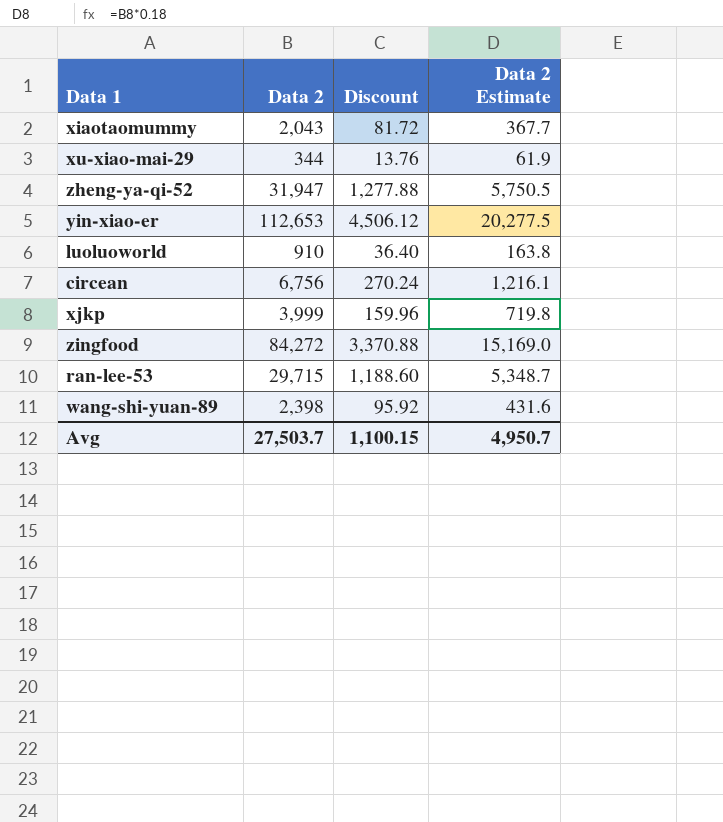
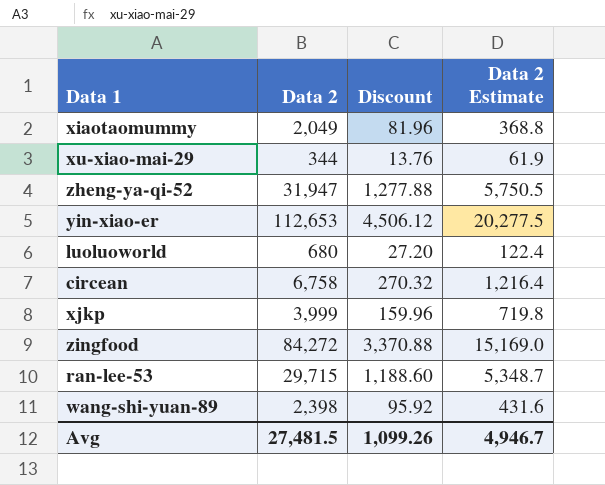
xiaotaomummy | Data 2: 2,043 -> 2,049
xiaotaomummy | Discount: 81.72 -> 81.96
xiaotaomummy | Data 2 Estimate: 367.7 -> 368.8
luoluoworld | Data 2: 910 -> 680
luoluoworld | Discount: 36.40 -> 27.20
luoluoworld | Data 2 Estimate: 163.8 -> 122.4
circean | Data 2: 6,756 -> 6,758
circean | Discount: 270.24 -> 270.32
circean | Data 2 Estimate: 1,216.1 -> 1,216.4
Avg | Data 2: 27,503.7 -> 27,481.5
Avg | Discount: 1,100.15 -> 1,099.26
Avg | Data 2 Estimate: 4,950.7 -> 4,946.7

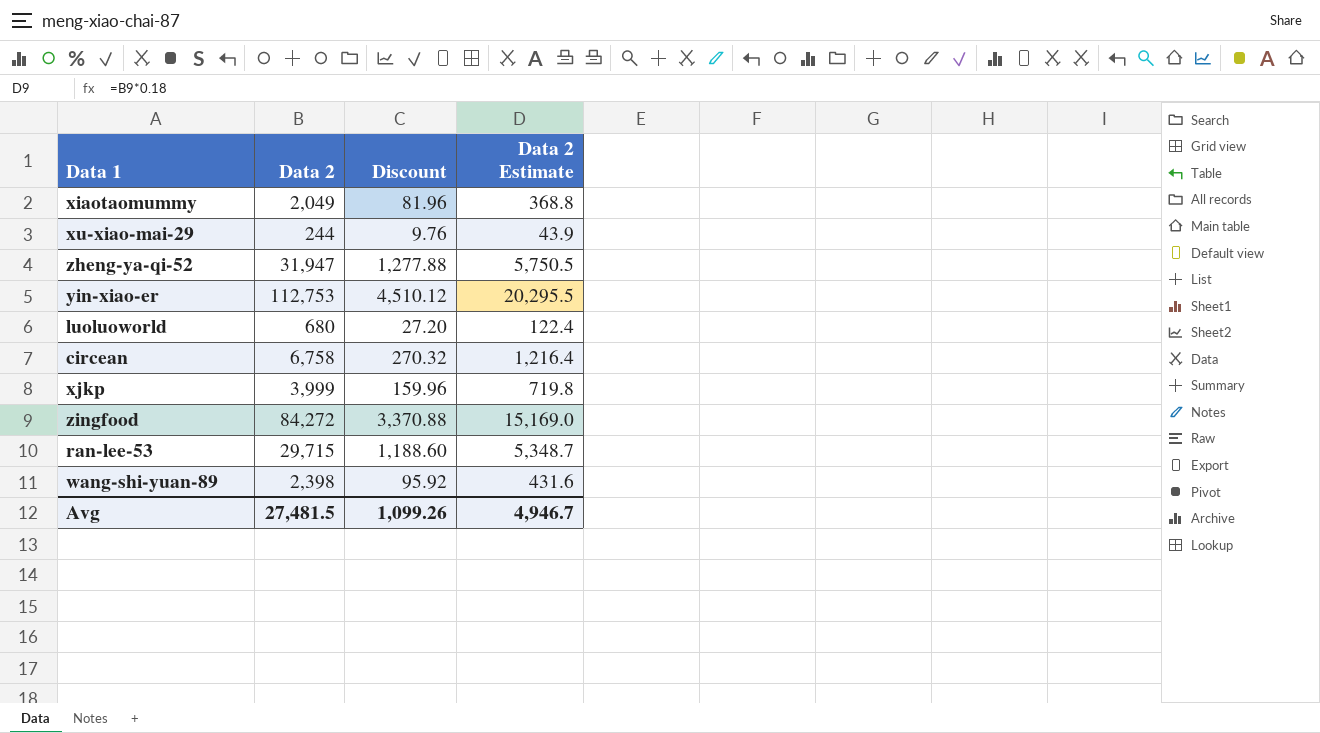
xu-xiao-mai-29 | Data 2: 344 -> 244
xu-xiao-mai-29 | Discount: 13.76 -> 9.76
xu-xiao-mai-29 | Data 2 Estimate: 61.9 -> 43.9
yin-xiao-er | Data 2: 112,653 -> 112,753
yin-xiao-er | Discount: 4,506.12 -> 4,510.12
yin-xiao-er | Data 2 Estimate: 20,277.5 -> 20,295.5

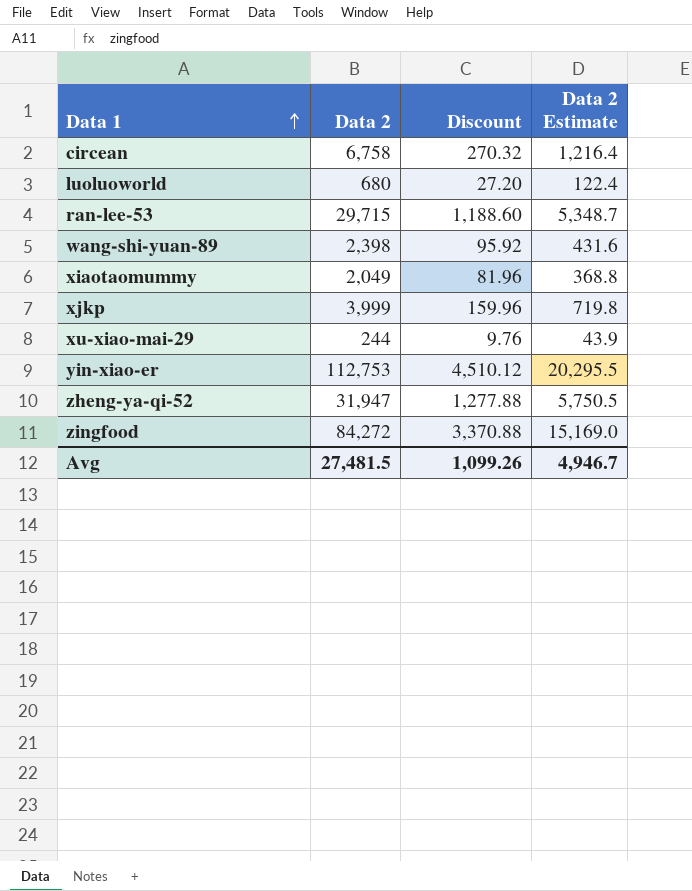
row order: none -> Data 1 ascending

